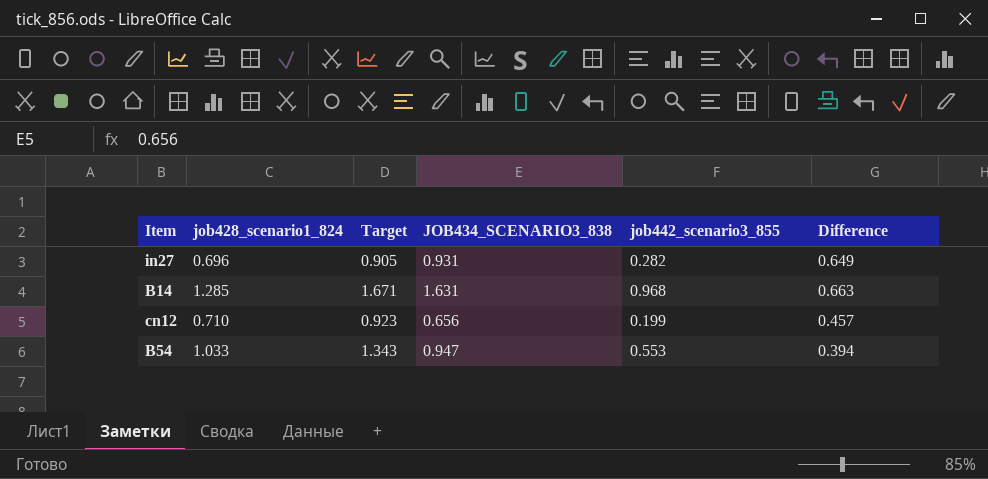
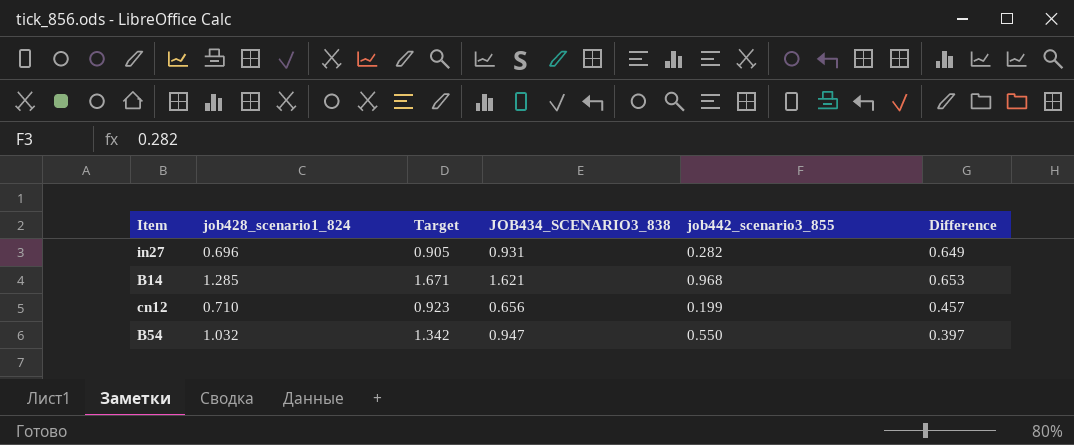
B14 | JOB434_SCENARIO3_838: 1.631 -> 1.621
B14 | Difference: 0.663 -> 0.653
B54 | job428_scenario1_824: 1.033 -> 1.032
B54 | Target: 1.343 -> 1.342
B54 | job442_scenario3_855: 0.553 -> 0.550
B54 | Difference: 0.394 -> 0.397

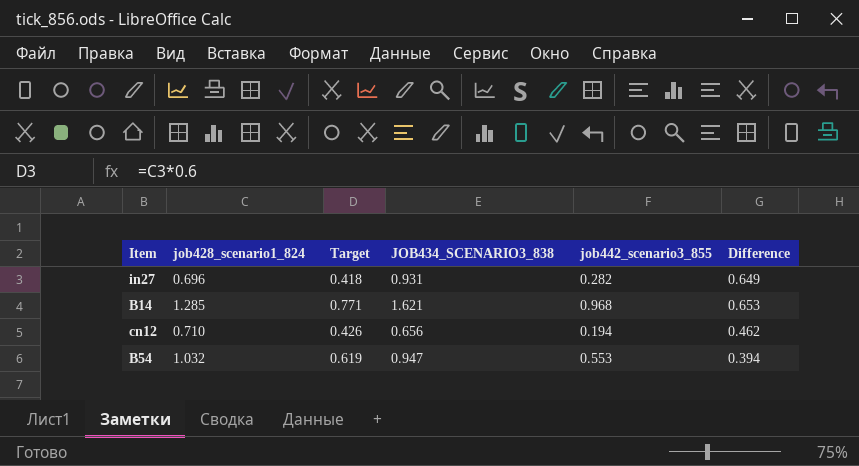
column Target | formula: [job428_scenario1_824] * 1.3 -> [job428_scenario1_824] * 0.6
cn12 | job442_scenario3_855: 0.199 -> 0.194
cn12 | Difference: 0.457 -> 0.462
B54 | job442_scenario3_855: 0.550 -> 0.553
B54 | Difference: 0.397 -> 0.394

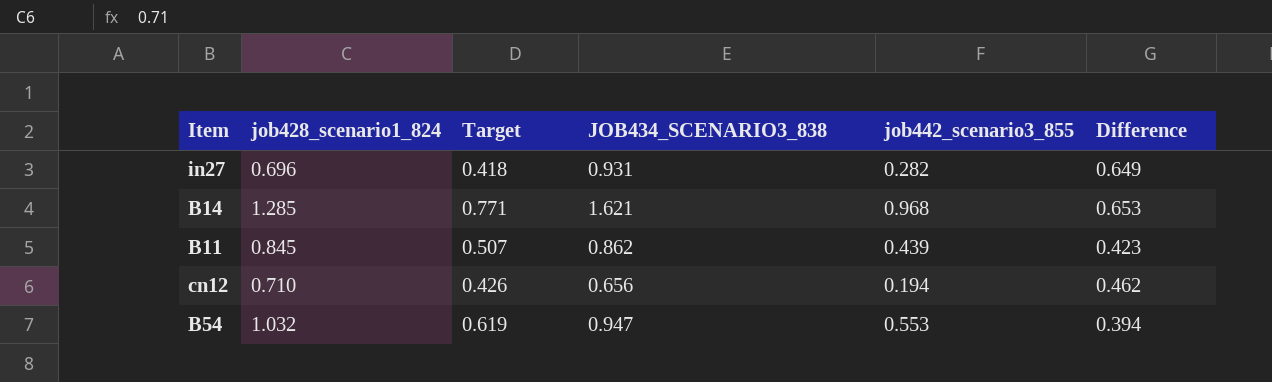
row B11: none -> 0.845 | 0.507 | 0.862 | 0.439 | 0.423

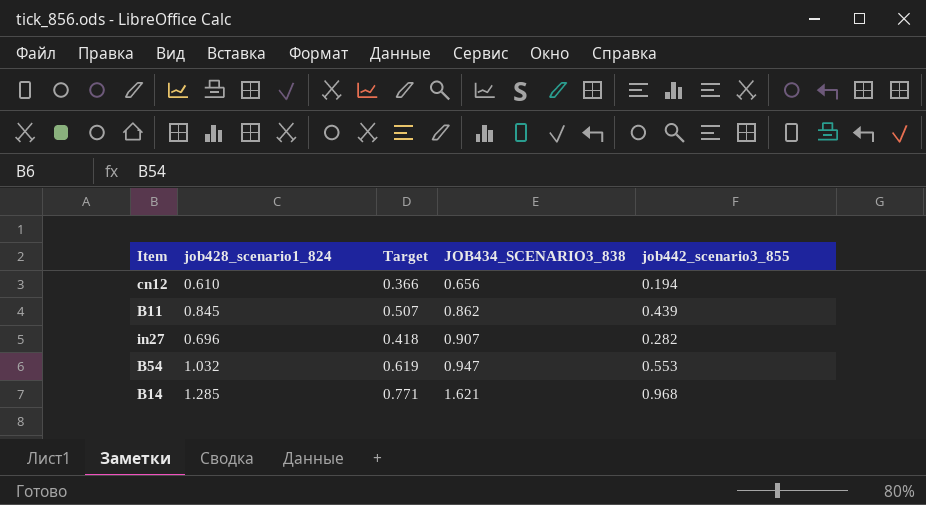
row order: none -> JOB434_SCENARIO3_838 ascending
column Difference | formula: [JOB434_SCENARIO3_838] - [job442_scenario3_855] -> none
cn12 | job428_scenario1_824: 0.710 -> 0.610
cn12 | Target: 0.426 -> 0.366
in27 | JOB434_SCENARIO3_838: 0.931 -> 0.907

